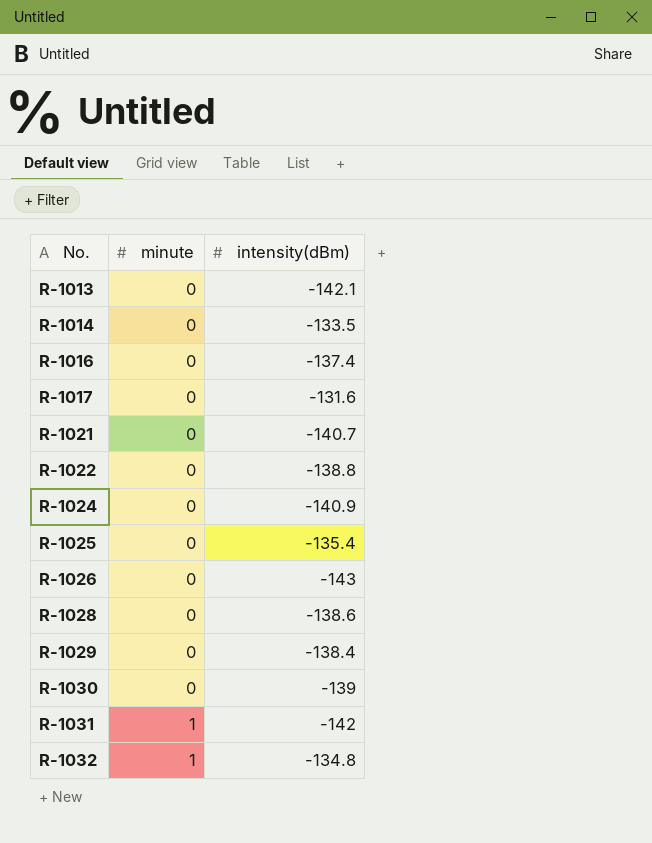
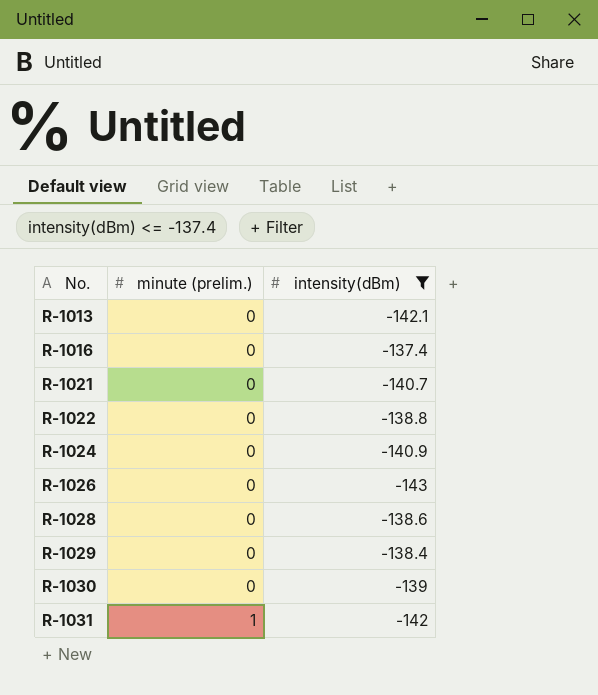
filter: none -> intensity(dBm) <= -137.4
column name: minute -> minute (prelim.)

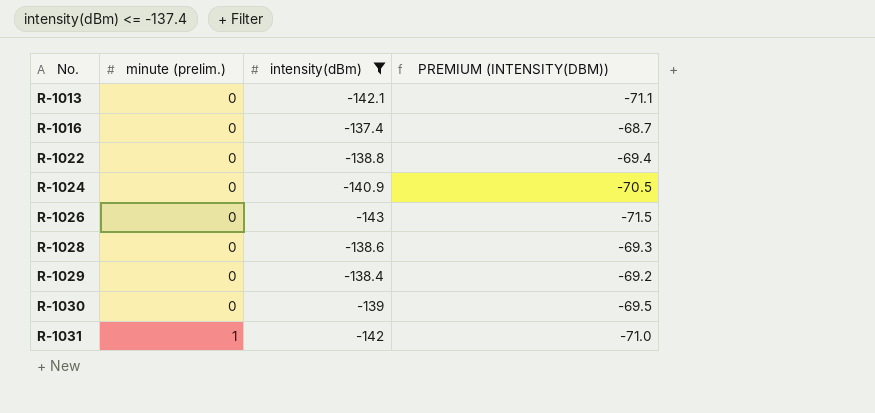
column PREMIUM (INTENSITY(DBM)) | formula: none -> [intensity(dBm)] * 0.5
row R-1021: 0 | -140.7 -> none

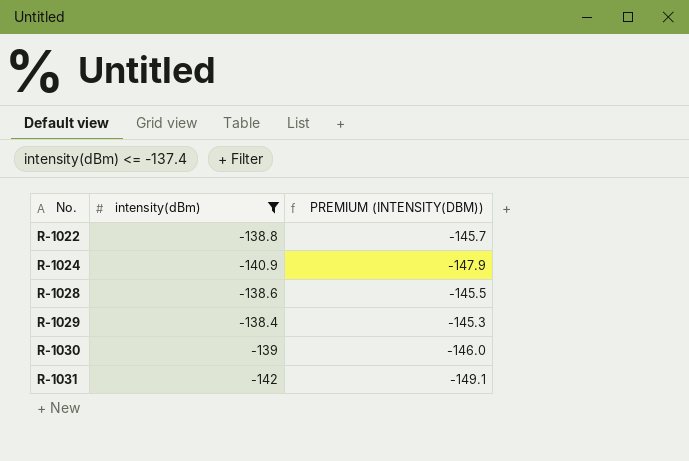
column minute (prelim.) | position: 2 -> none
column PREMIUM (INTENSITY(DBM)) | formula: [intensity(dBm)] * 0.5 -> [intensity(dBm)] * 1.05
row R-1013: 0 | -142.1 | -71.1 -> none
row R-1016: 0 | -137.4 | -68.7 -> none
row R-1026: 0 | -143 | -71.5 -> none

